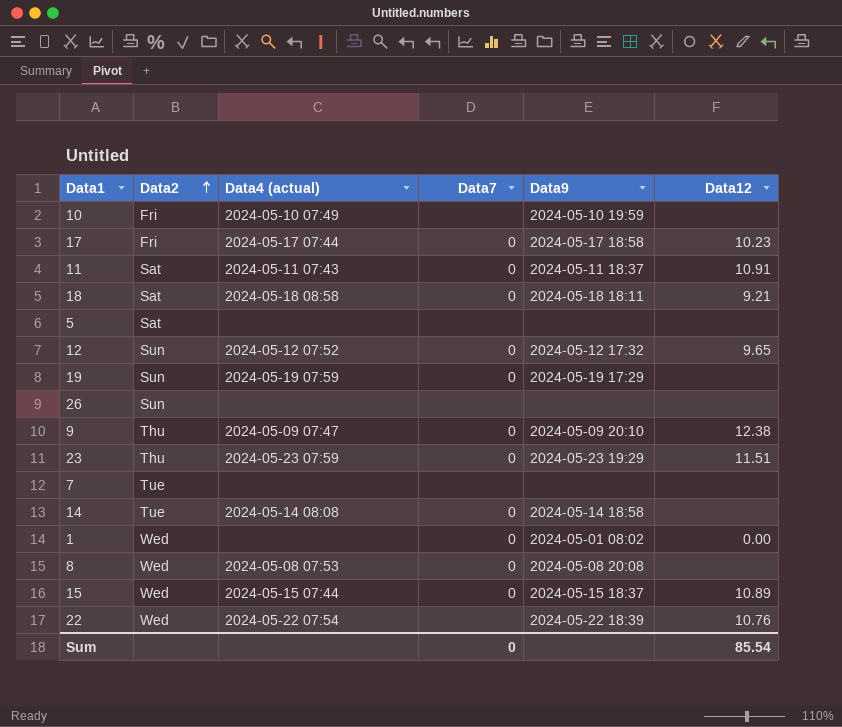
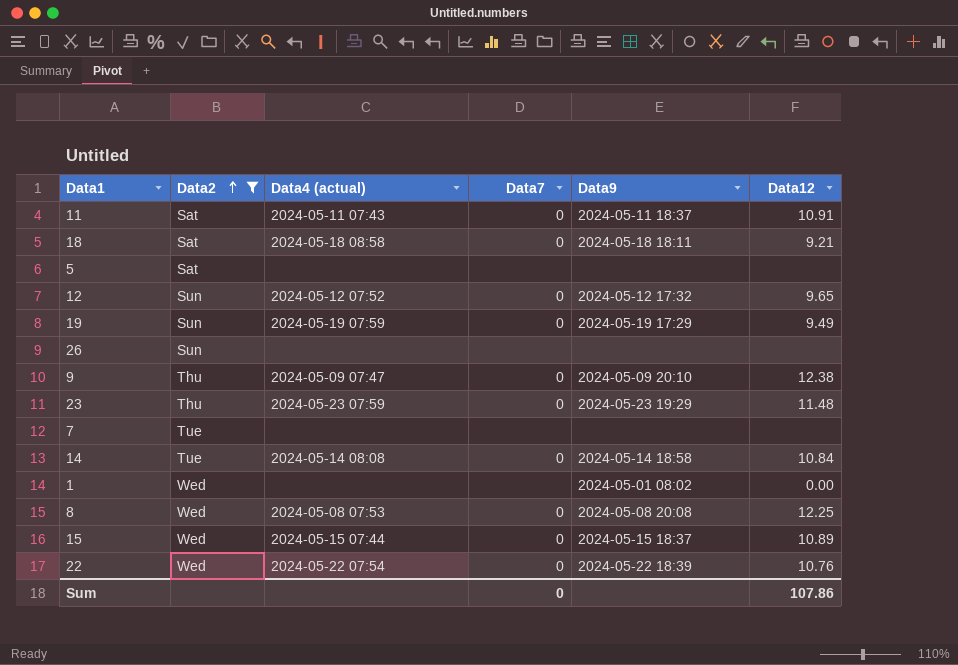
filter: none -> Data2 != Fri
19 | Data12: none -> 9.49
23 | Data12: 11.51 -> 11.48
14 | Data12: none -> 10.84
1 | Data7: 0 -> none
8 | Data12: none -> 12.25
22 | Data7: none -> 0
Sum | Data12: 85.54 -> 107.86

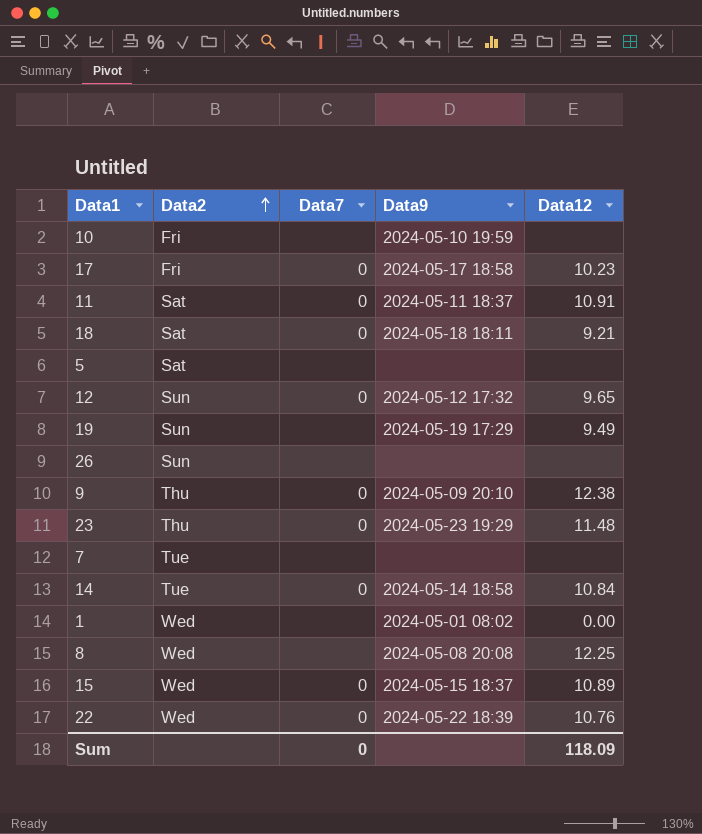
filter: Data2 != Fri -> none
column Data4 (actual) | position: 3 -> none
19 | Data7: 0 -> none
8 | Data7: 0 -> none
Sum | Data12: 107.86 -> 118.09

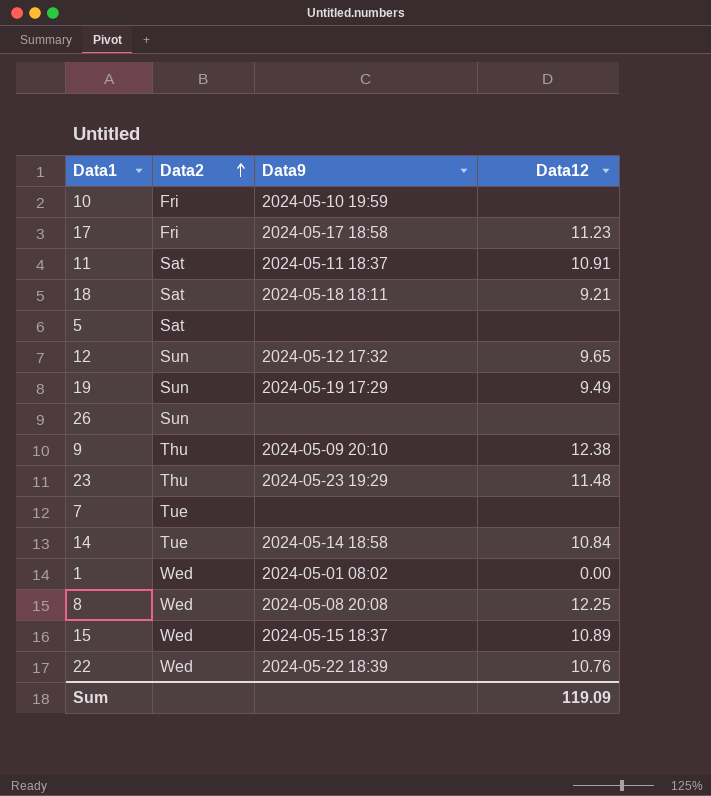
column Data7 | position: 3 -> none
17 | Data12: 10.23 -> 11.23
Sum | Data12: 118.09 -> 119.09

